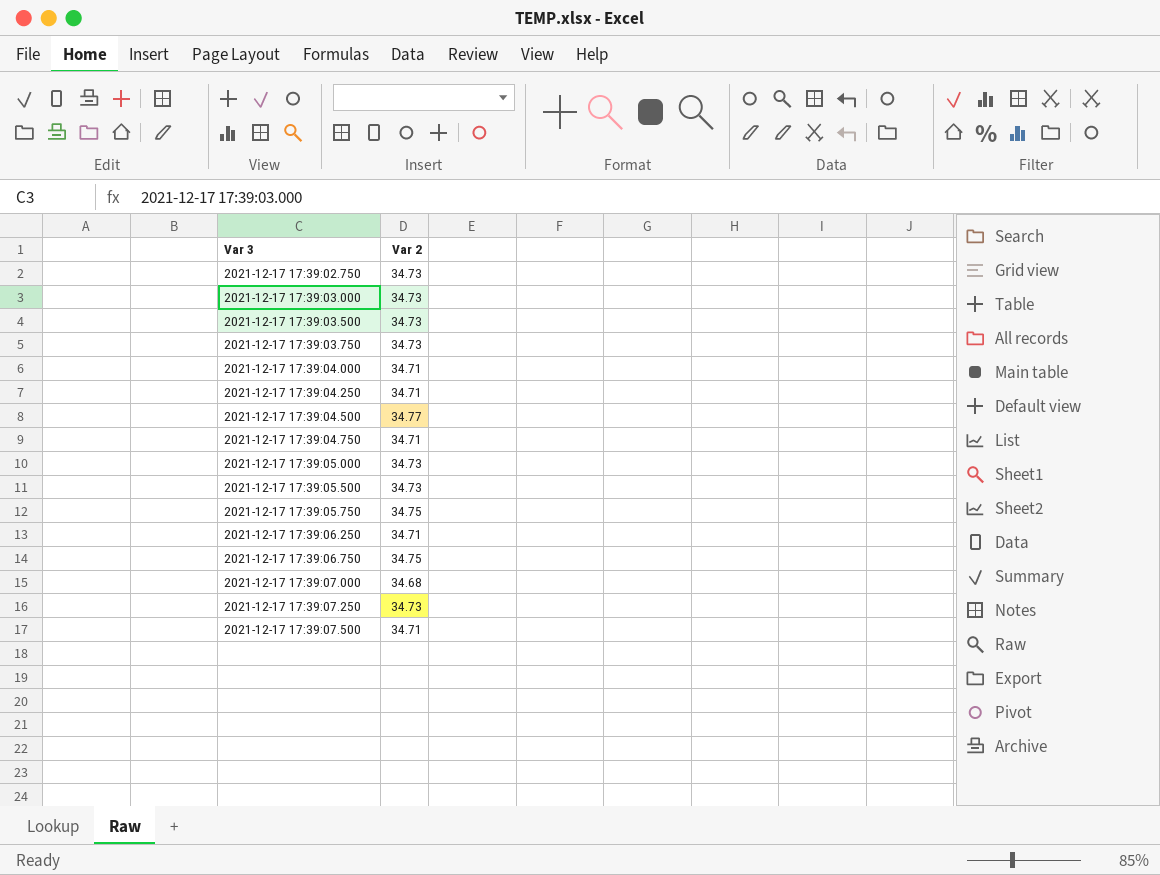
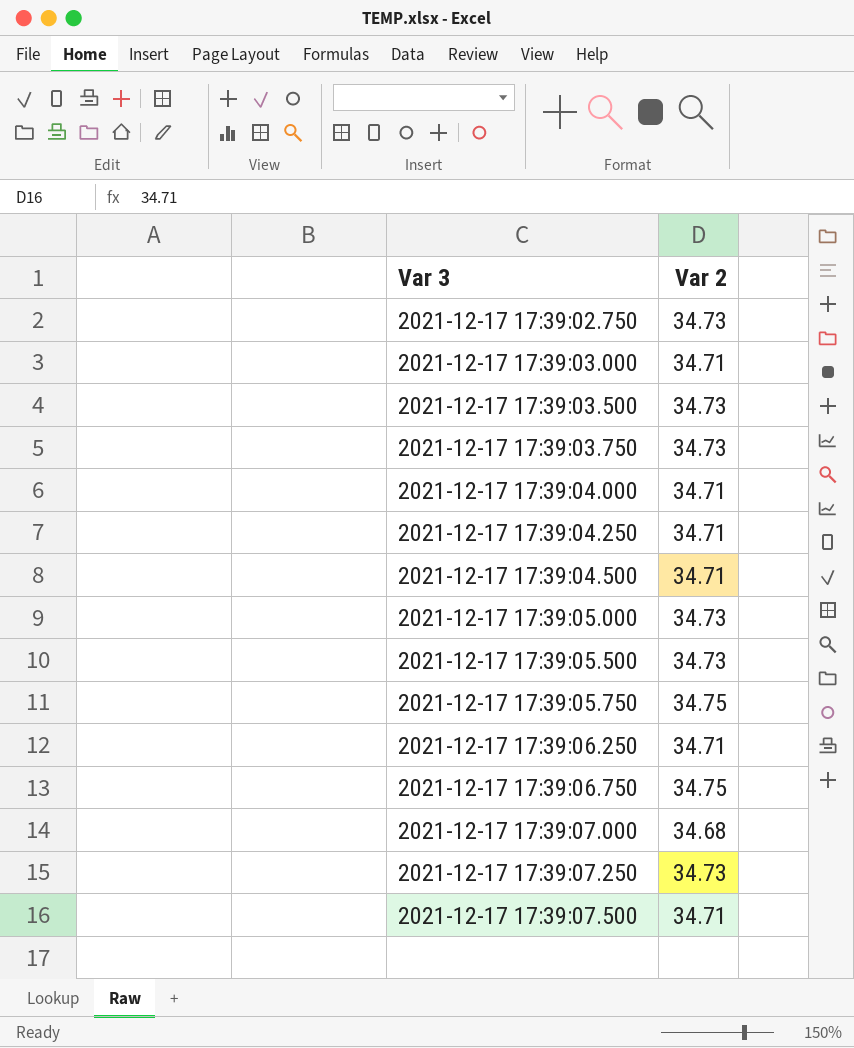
row 2021-12-17 17:39:04.750: 34.71 -> none
2021-12-17 17:39:03.000 | Var 2: 34.73 -> 34.71
2021-12-17 17:39:04.500 | Var 2: 34.77 -> 34.71

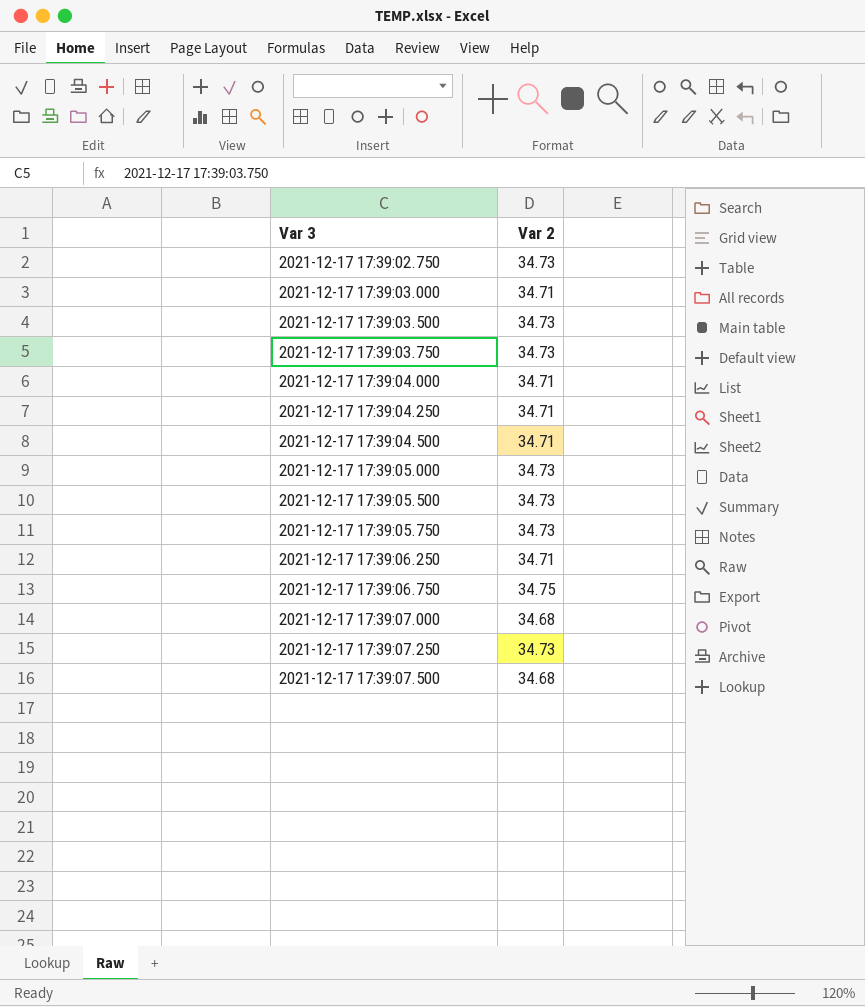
2021-12-17 17:39:05.750 | Var 2: 34.75 -> 34.73
2021-12-17 17:39:07.500 | Var 2: 34.71 -> 34.68

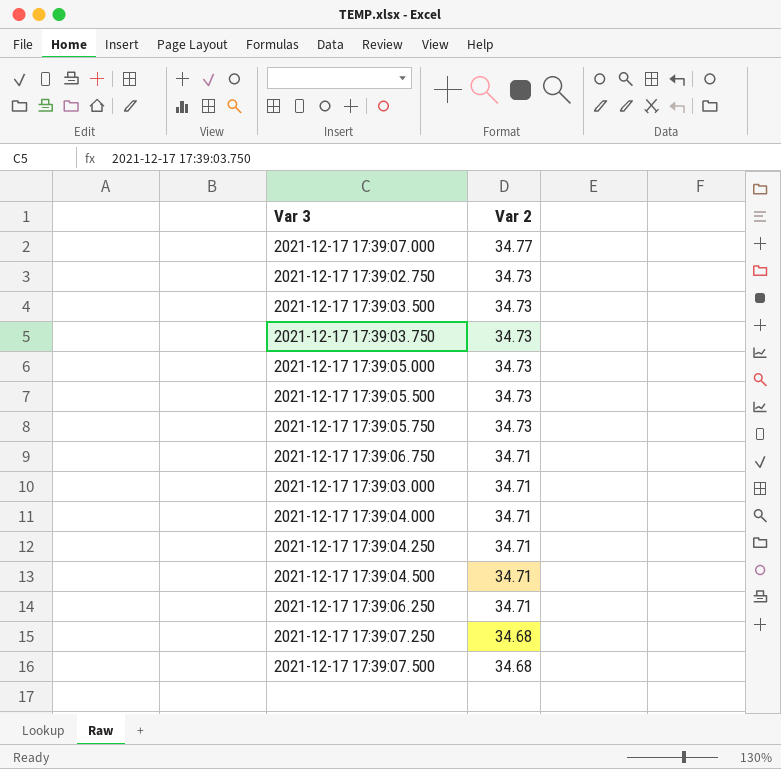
row order: Var 3 ascending -> Var 2 descending
2021-12-17 17:39:07.000 | Var 2: 34.68 -> 34.77
2021-12-17 17:39:06.750 | Var 2: 34.75 -> 34.71
2021-12-17 17:39:07.250 | Var 2: 34.73 -> 34.68

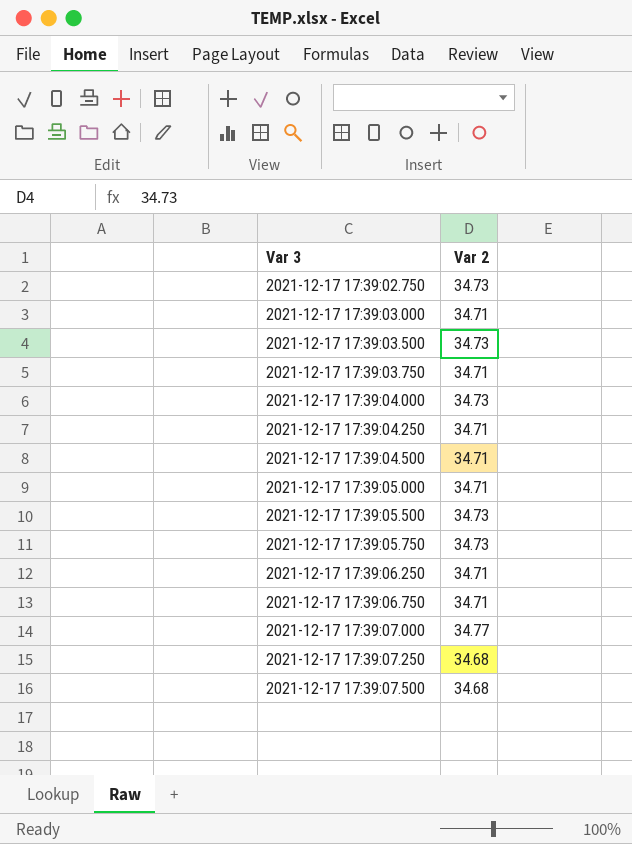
row order: Var 2 descending -> Var 3 ascending
2021-12-17 17:39:03.750 | Var 2: 34.73 -> 34.71
2021-12-17 17:39:04.000 | Var 2: 34.71 -> 34.73
2021-12-17 17:39:05.000 | Var 2: 34.73 -> 34.71

